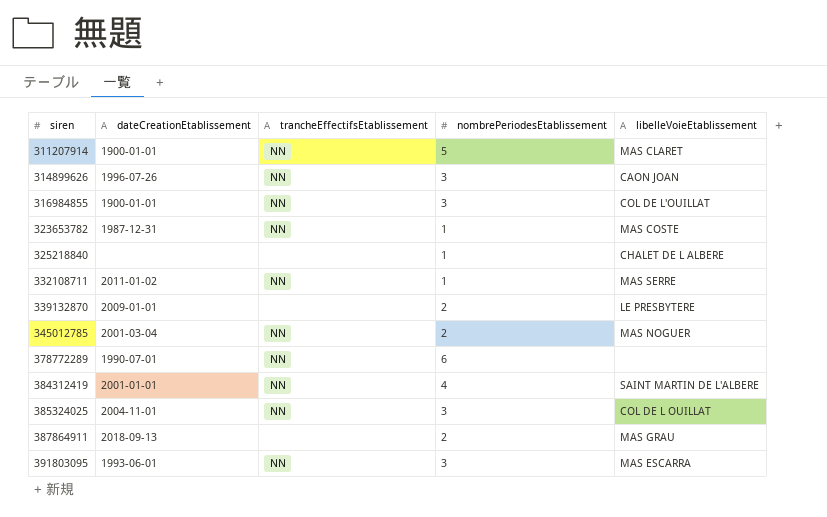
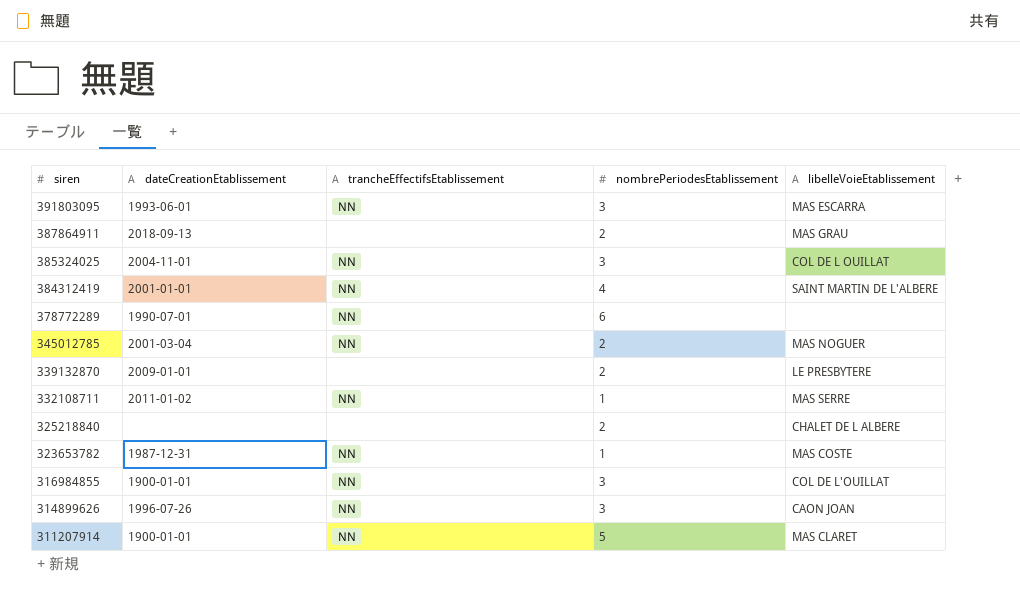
row order: siren ascending -> siren descending
325218840 | nombrePeriodesEtablissement: 1 -> 2

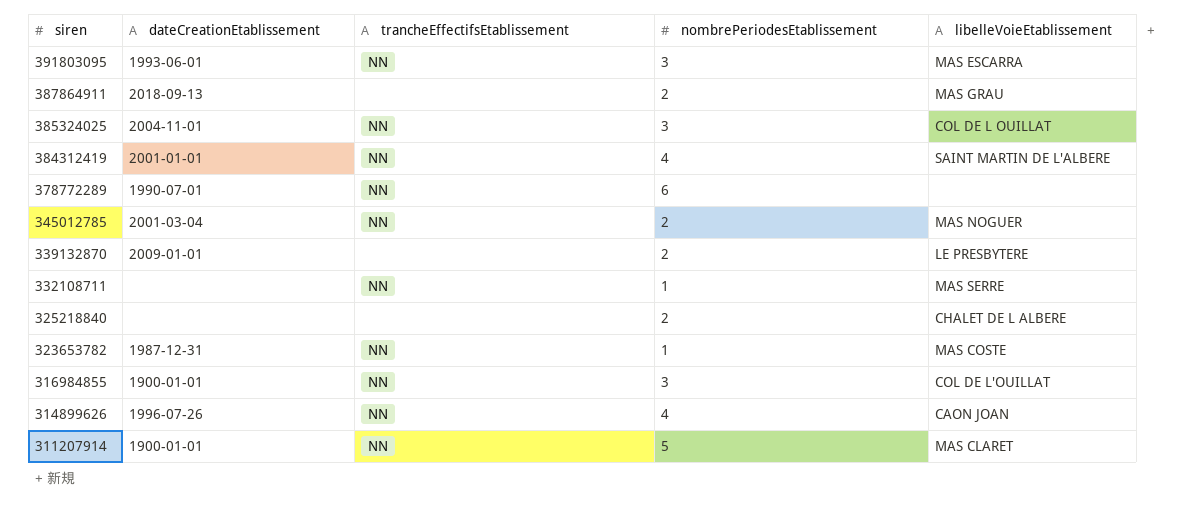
332108711 | dateCreationEtablissement: 2011-01-02 -> none
314899626 | nombrePeriodesEtablissement: 3 -> 4

